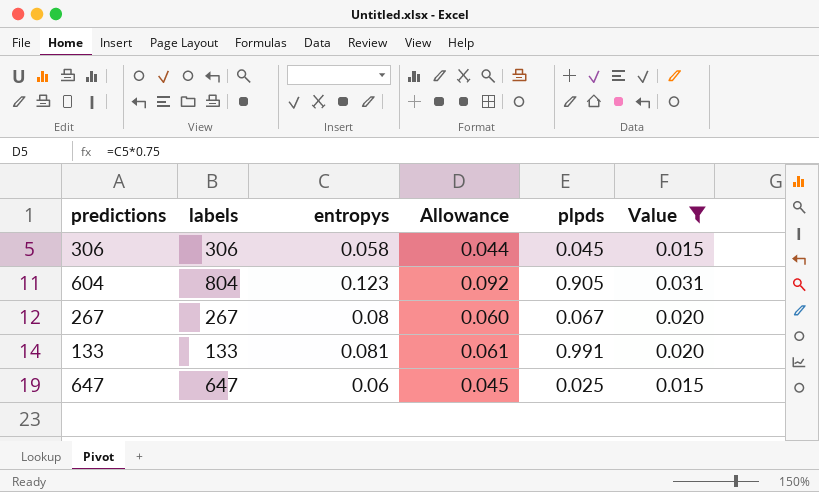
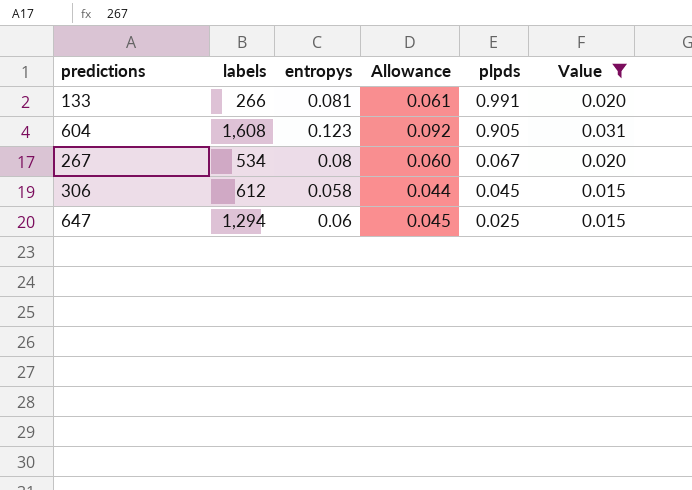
row order: none -> plpds descending
133 | labels: 133 -> 266
604 | labels: 804 -> 1,608
267 | labels: 267 -> 534
306 | labels: 306 -> 612
647 | labels: 647 -> 1,294

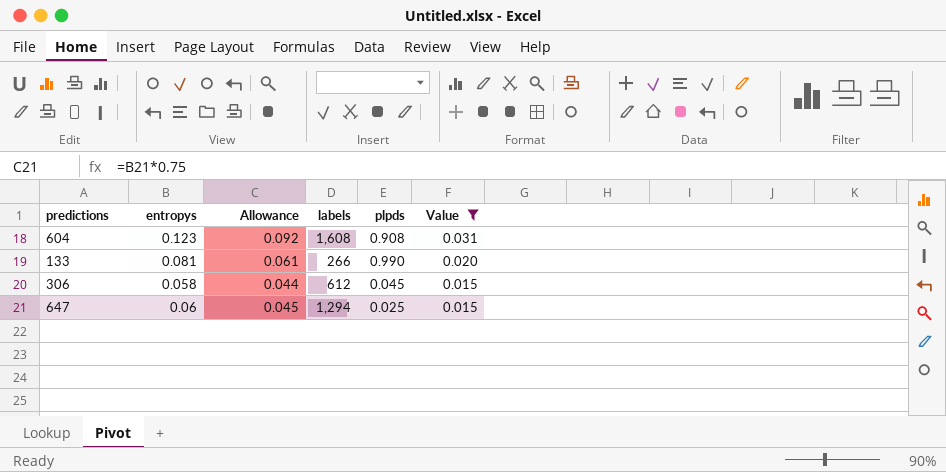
row order: plpds descending -> Value descending
column labels | position: 2 -> 4
row 267: 534 | 0.08 | 0.060 | 0.067 | 0.020 -> none
604 | plpds: 0.905 -> 0.908
133 | plpds: 0.991 -> 0.990

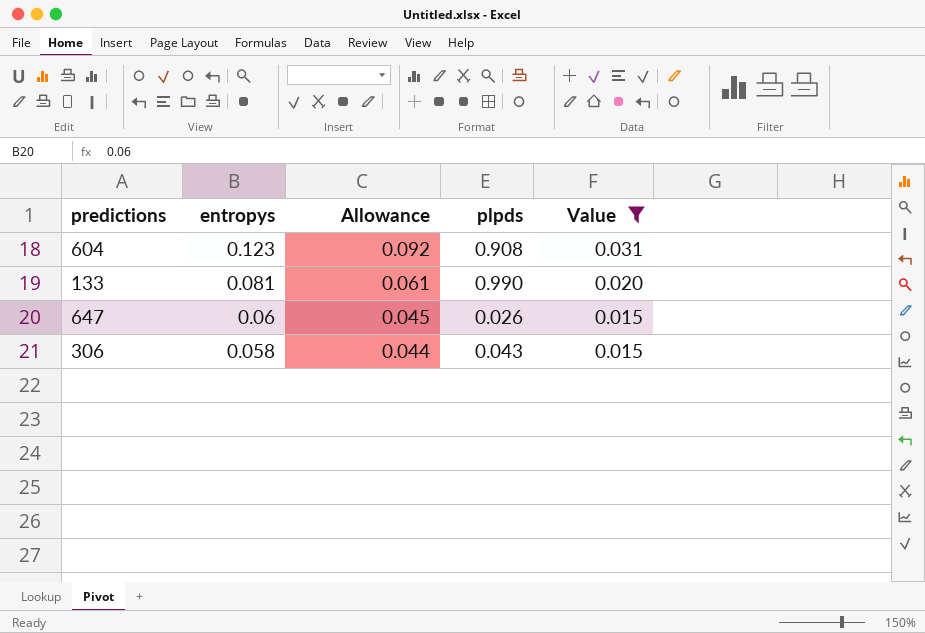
row order: Value descending -> entropys descending
column labels | position: 4 -> none
647 | plpds: 0.025 -> 0.026
306 | plpds: 0.045 -> 0.043

